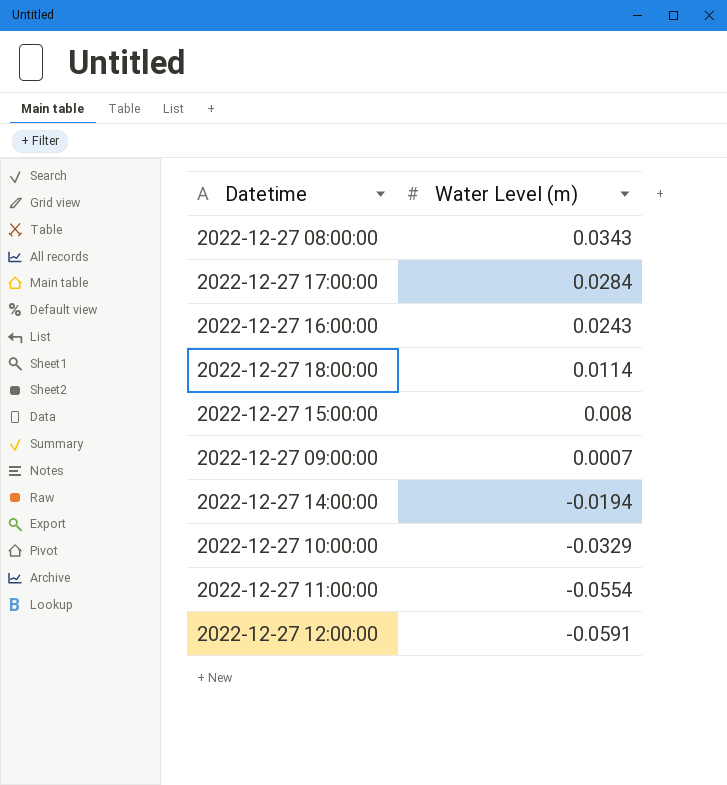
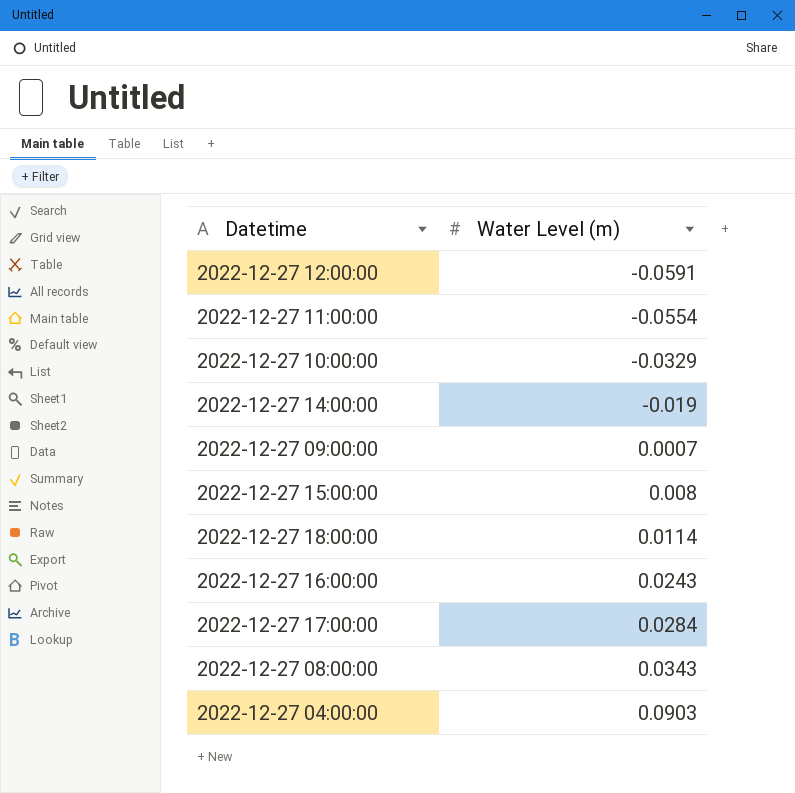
row order: Water Level (m) descending -> Water Level (m) ascending
2022-12-27 14:00:00 | Water Level (m): -0.0194 -> -0.019
row 2022-12-27 04:00:00: none -> 0.0903

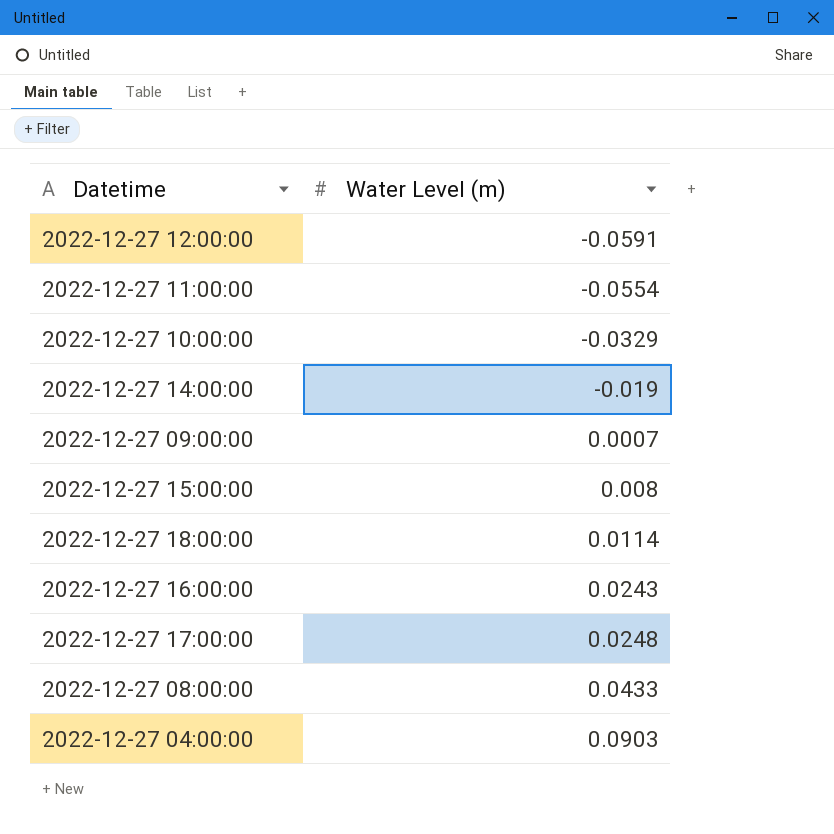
2022-12-27 17:00:00 | Water Level (m): 0.0284 -> 0.0248
2022-12-27 08:00:00 | Water Level (m): 0.0343 -> 0.0433

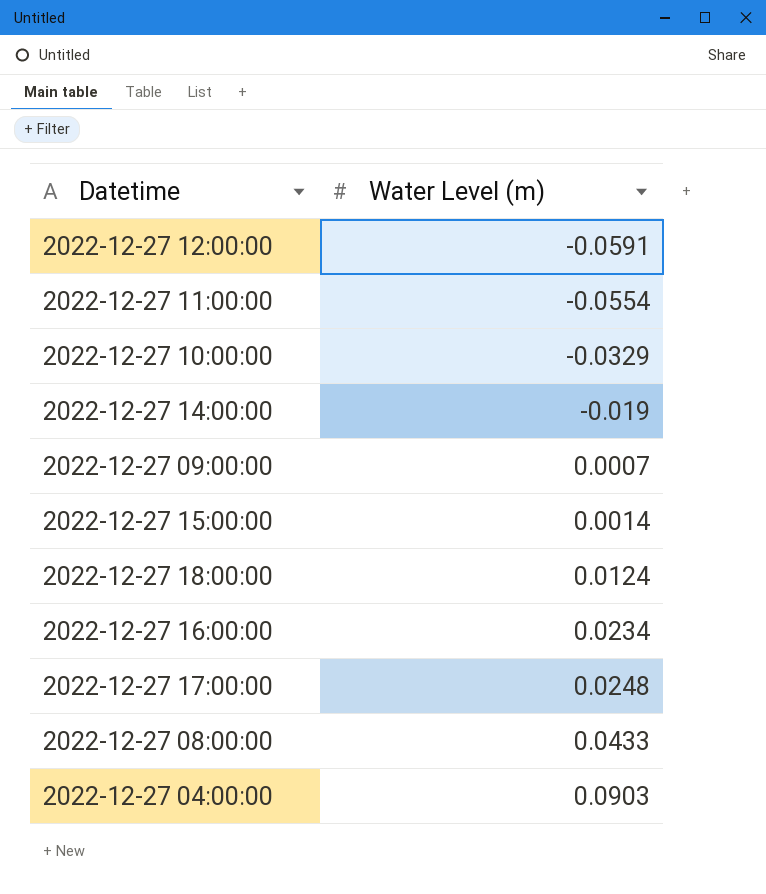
2022-12-27 15:00:00 | Water Level (m): 0.008 -> 0.0014
2022-12-27 18:00:00 | Water Level (m): 0.0114 -> 0.0124
2022-12-27 16:00:00 | Water Level (m): 0.0243 -> 0.0234

